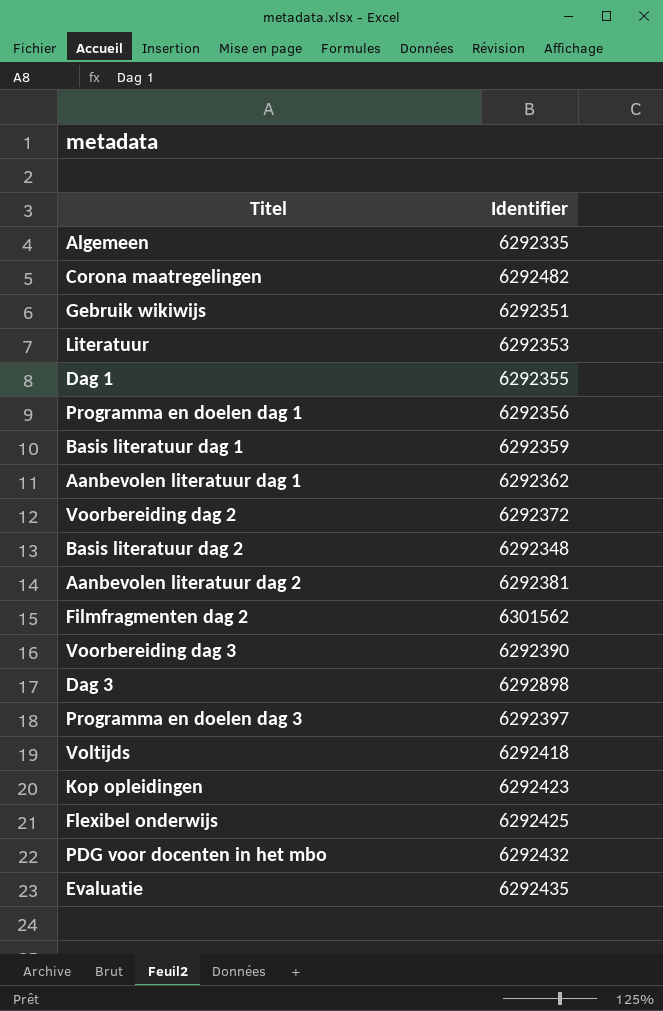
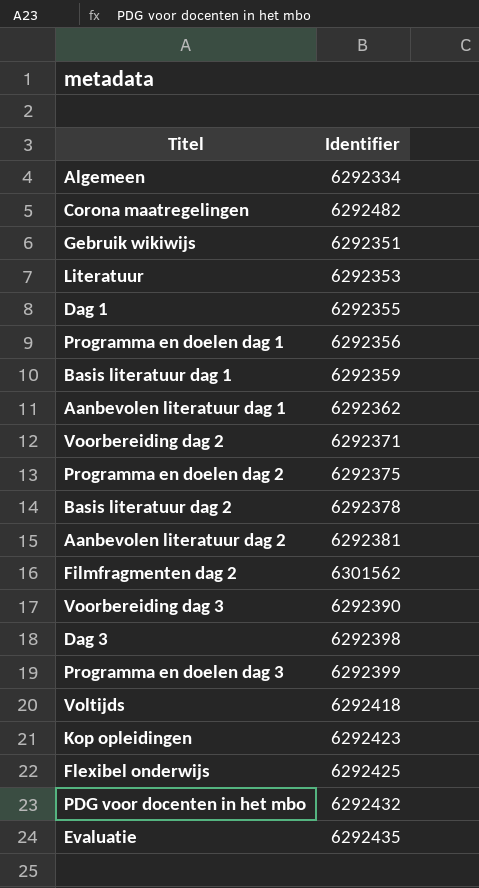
Algemeen | Identifier: 6292335 -> 6292334
Voorbereiding dag 2 | Identifier: 6292372 -> 6292371
row Programma en doelen dag 2: none -> 6292375
Basis literatuur dag 2 | Identifier: 6292348 -> 6292378
Dag 3 | Identifier: 6292898 -> 6292398
Programma en doelen dag 3 | Identifier: 6292397 -> 6292399

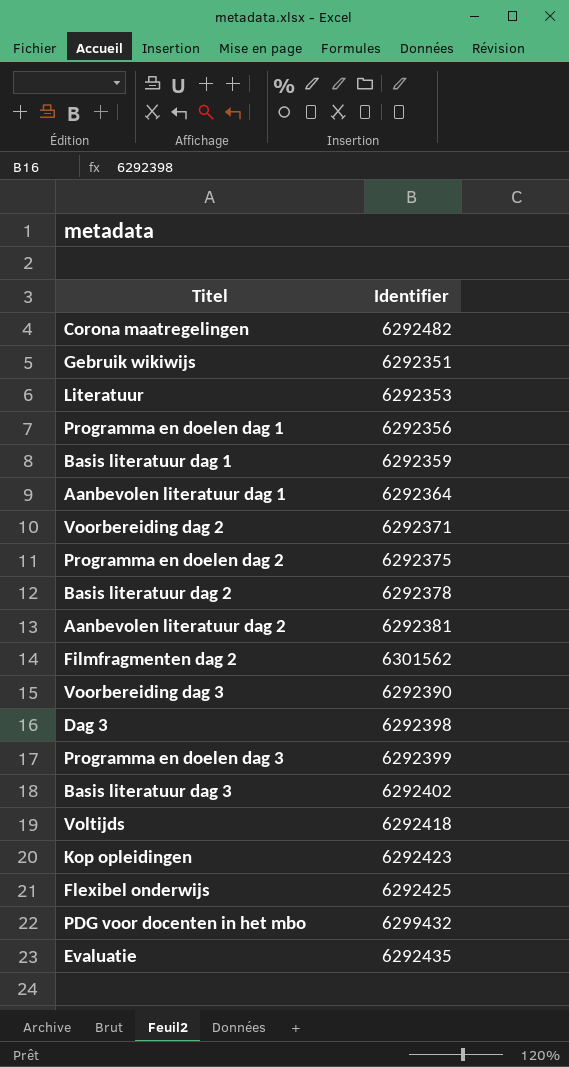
row Algemeen: 6292334 -> none
row Dag 1: 6292355 -> none
Aanbevolen literatuur dag 1 | Identifier: 6292362 -> 6292364
row Basis literatuur dag 3: none -> 6292402
PDG voor docenten in het mbo | Identifier: 6292432 -> 6299432

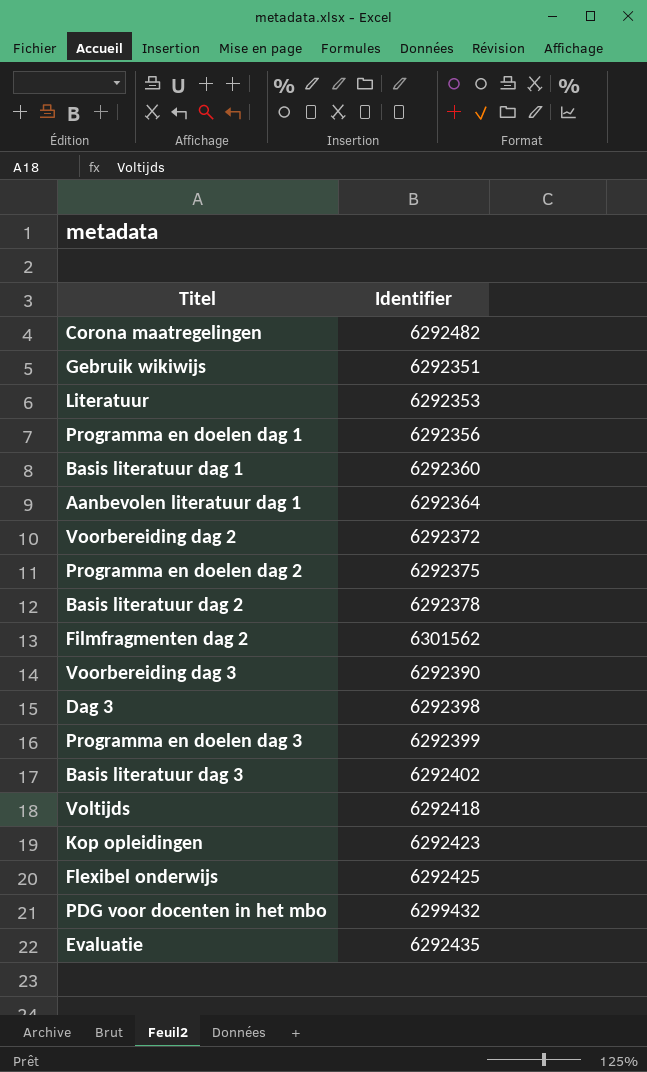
row Aanbevolen literatuur dag 2: 6292381 -> none
Basis literatuur dag 1 | Identifier: 6292359 -> 6292360
Voorbereiding dag 2 | Identifier: 6292371 -> 6292372

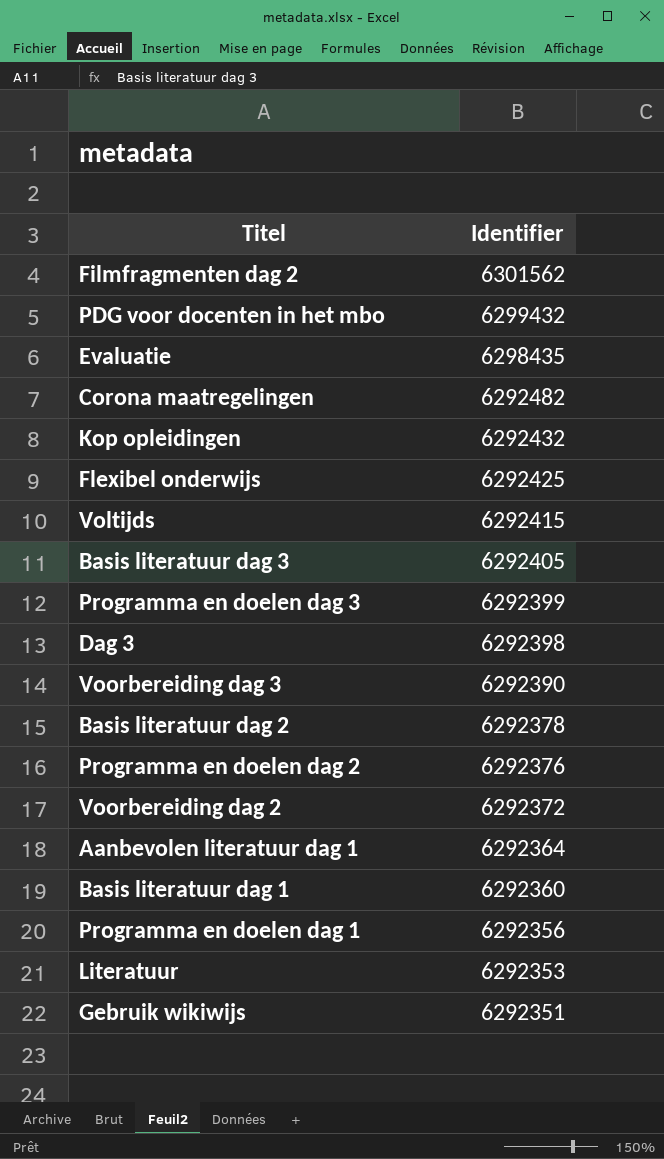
row order: none -> Identifier descending
Evaluatie | Identifier: 6292435 -> 6298435
Kop opleidingen | Identifier: 6292423 -> 6292432
Voltijds | Identifier: 6292418 -> 6292415
Basis literatuur dag 3 | Identifier: 6292402 -> 6292405
Programma en doelen dag 2 | Identifier: 6292375 -> 6292376

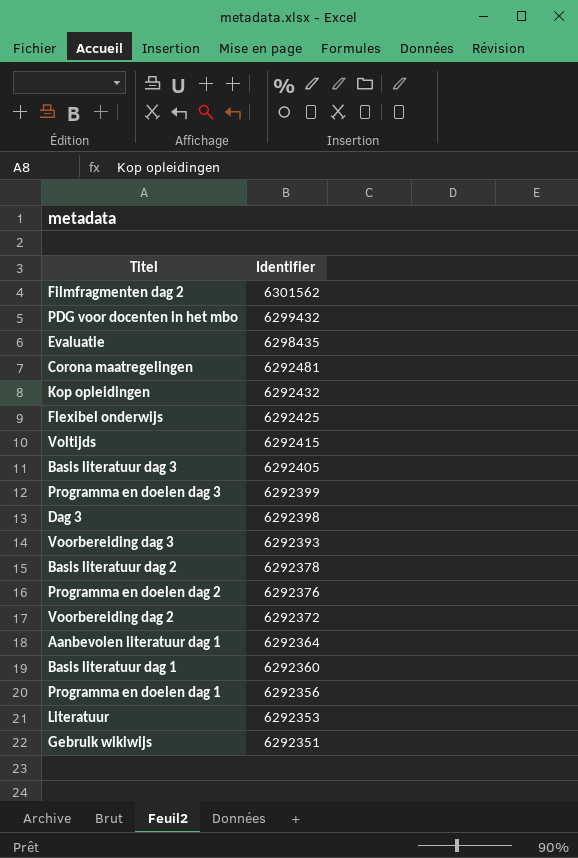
Corona maatregelingen | Identifier: 6292482 -> 6292481
Voorbereiding dag 3 | Identifier: 6292390 -> 6292393

